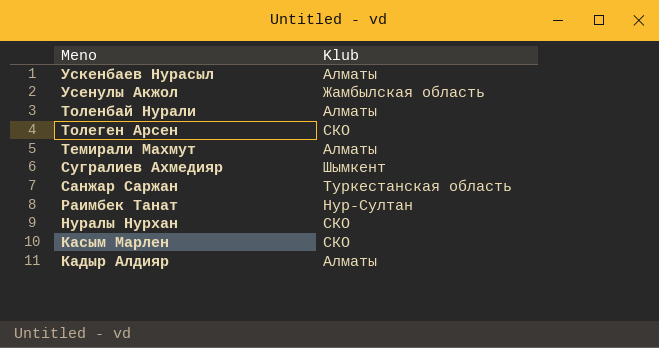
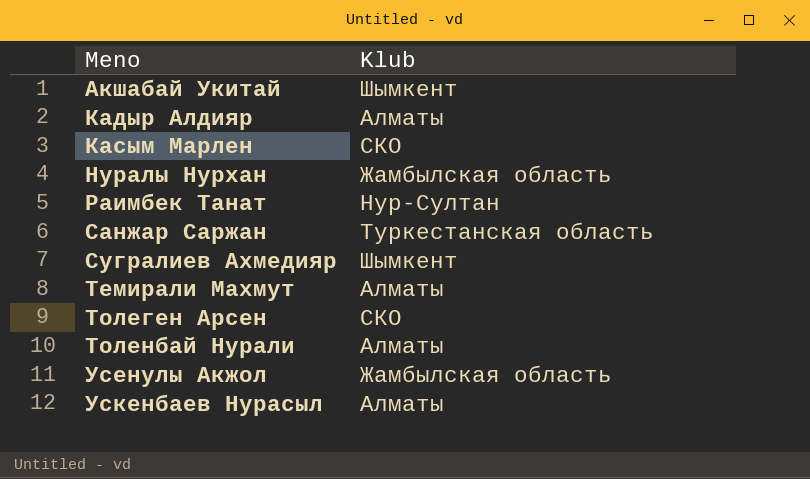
row order: Meno descending -> Meno ascending
row Акшабай Укитай: none -> Шымкент
Нуралы Нурхан | Klub: СКО -> Жамбылская область

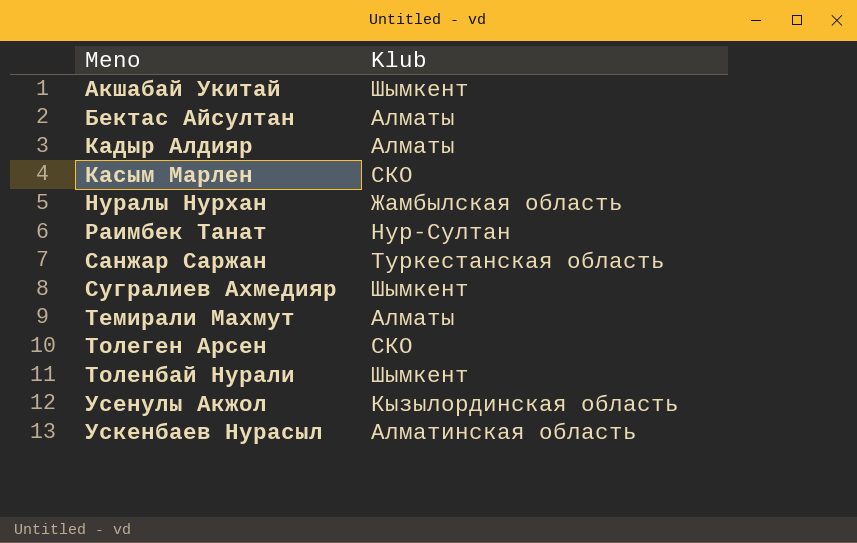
row Бектас Айсултан: none -> Алматы
Толенбай Нурали | Klub: Алматы -> Шымкент
Усенулы Акжол | Klub: Жамбылская область -> Кызылординская область
Ускенбаев Нурасыл | Klub: Алматы -> Алматинская область

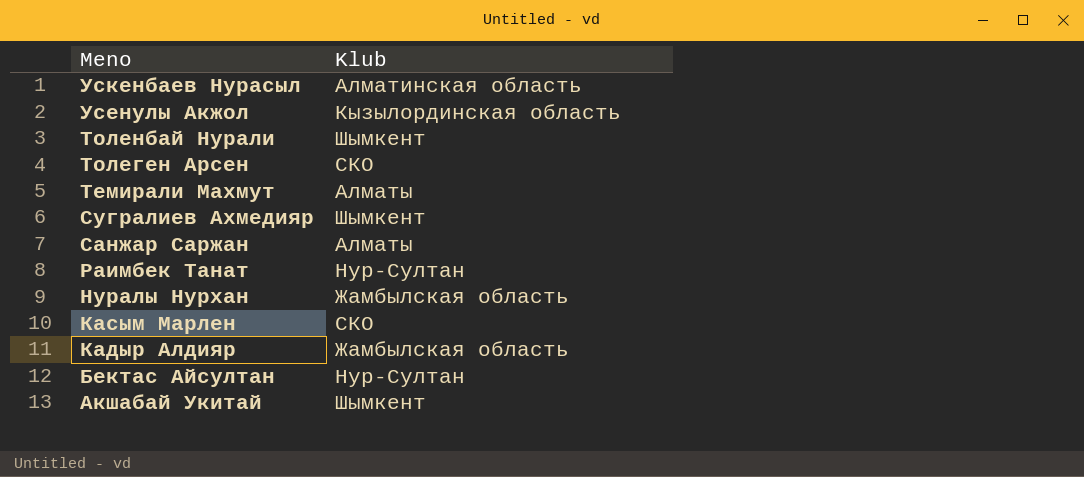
row order: Meno ascending -> Meno descending
Санжар Саржан | Klub: Туркестанская область -> Алматы
Кадыр Алдияр | Klub: Алматы -> Жамбылская область
Бектас Айсултан | Klub: Алматы -> Нур-Султан

